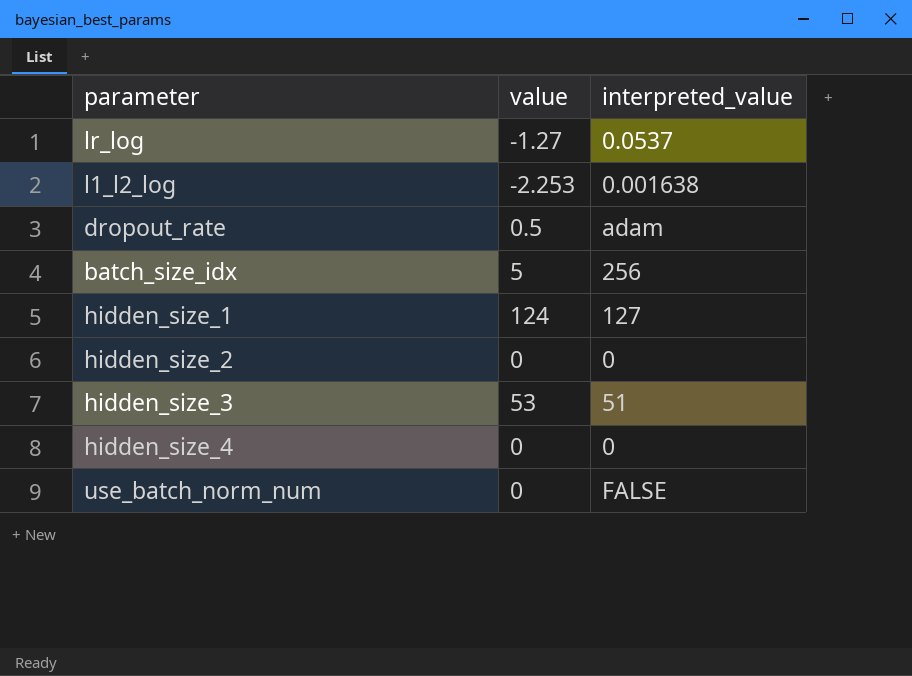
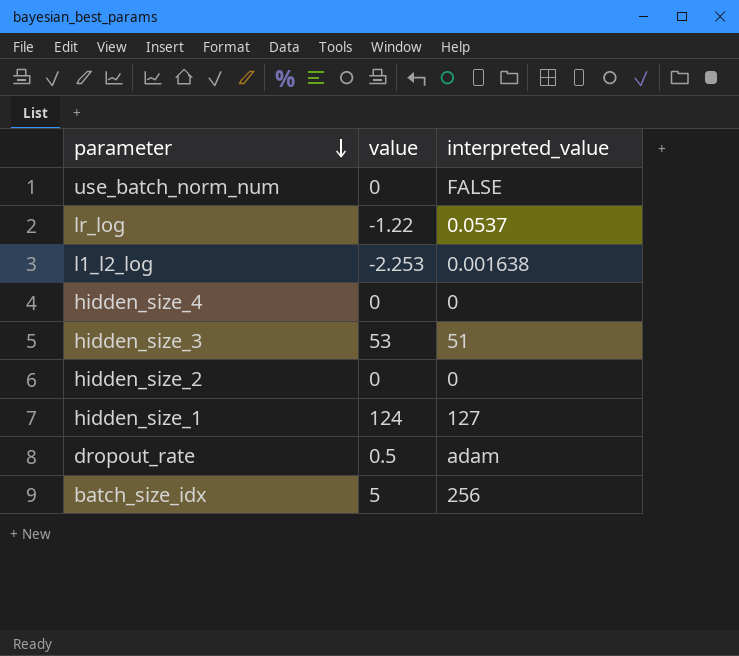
row order: none -> parameter descending
lr_log | value: -1.27 -> -1.22

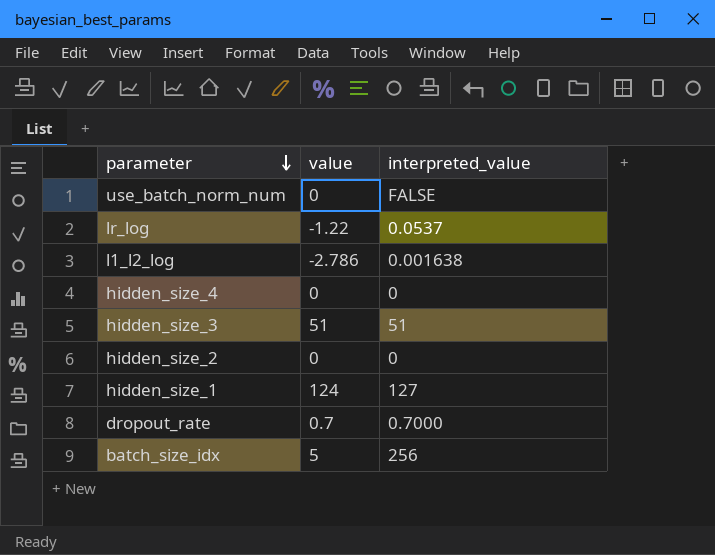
l1_l2_log | value: -2.253 -> -2.786
hidden_size_3 | value: 53 -> 51
dropout_rate | value: 0.5 -> 0.7
dropout_rate | interpreted_value: adam -> 0.7000

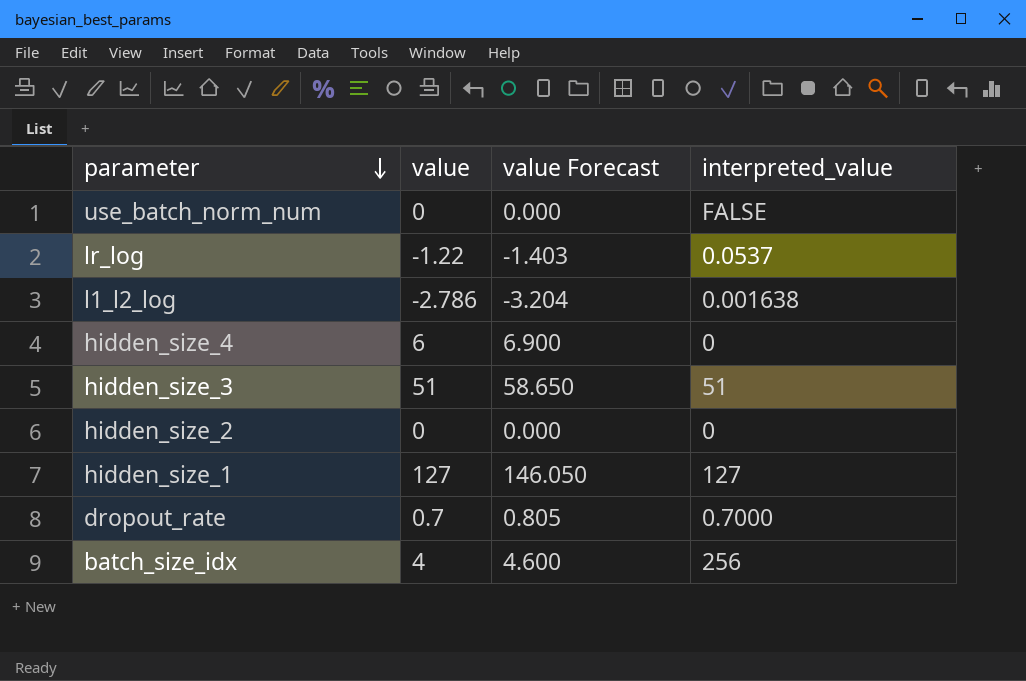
column value Forecast | formula: none -> [value] * 1.15
hidden_size_4 | value: 0 -> 6
hidden_size_1 | value: 124 -> 127
batch_size_idx | value: 5 -> 4

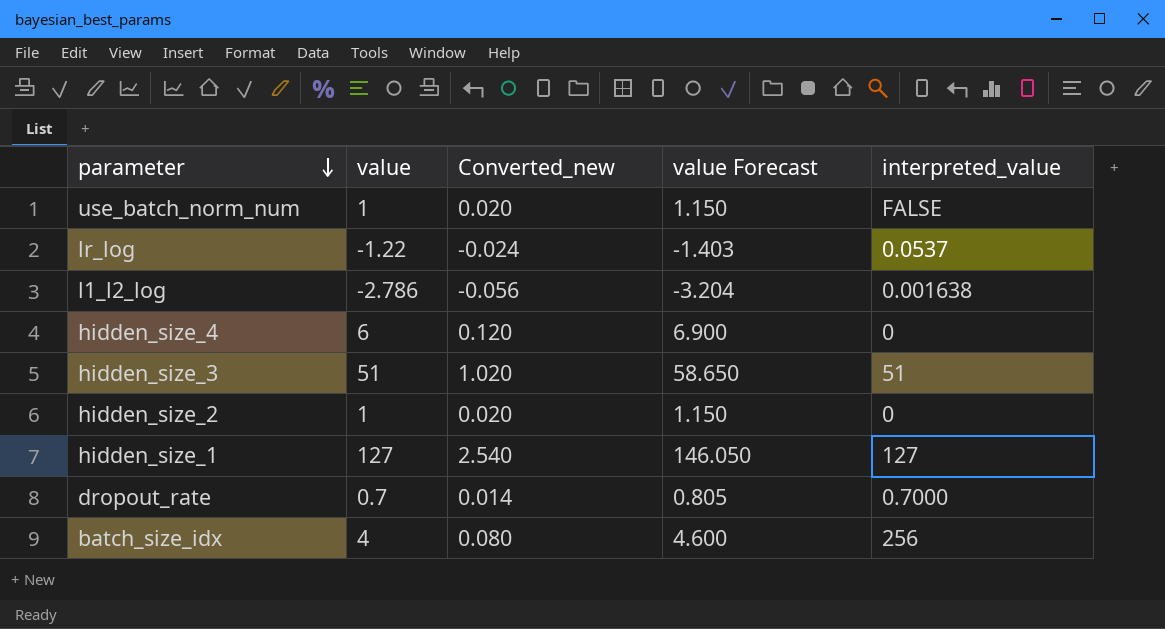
column Converted_new | formula: none -> [value] * 0.02
use_batch_norm_num | value: 0 -> 1
use_batch_norm_num | value Forecast: 0.000 -> 1.150
hidden_size_2 | value: 0 -> 1
hidden_size_2 | value Forecast: 0.000 -> 1.150

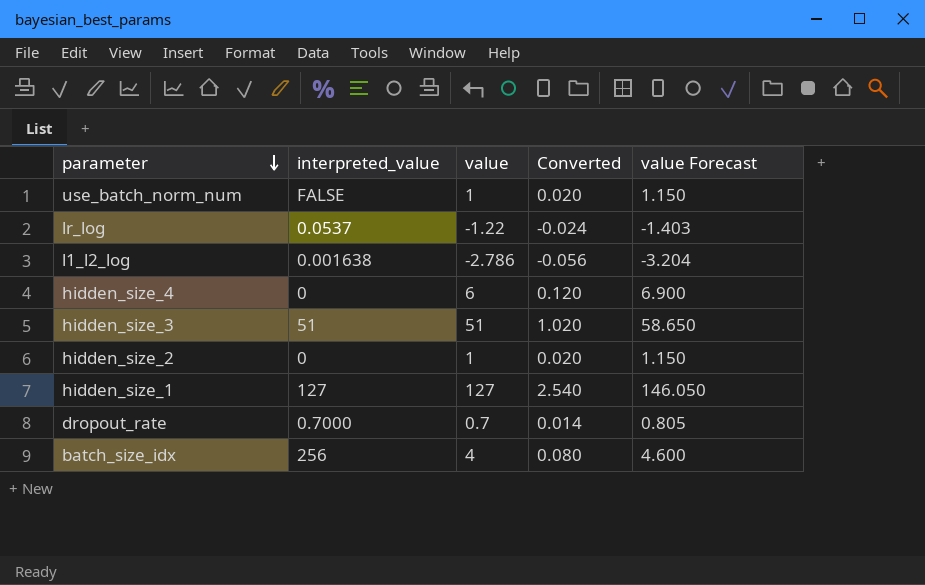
column interpreted_value | position: 5 -> 2
column name: Converted_new -> Converted

